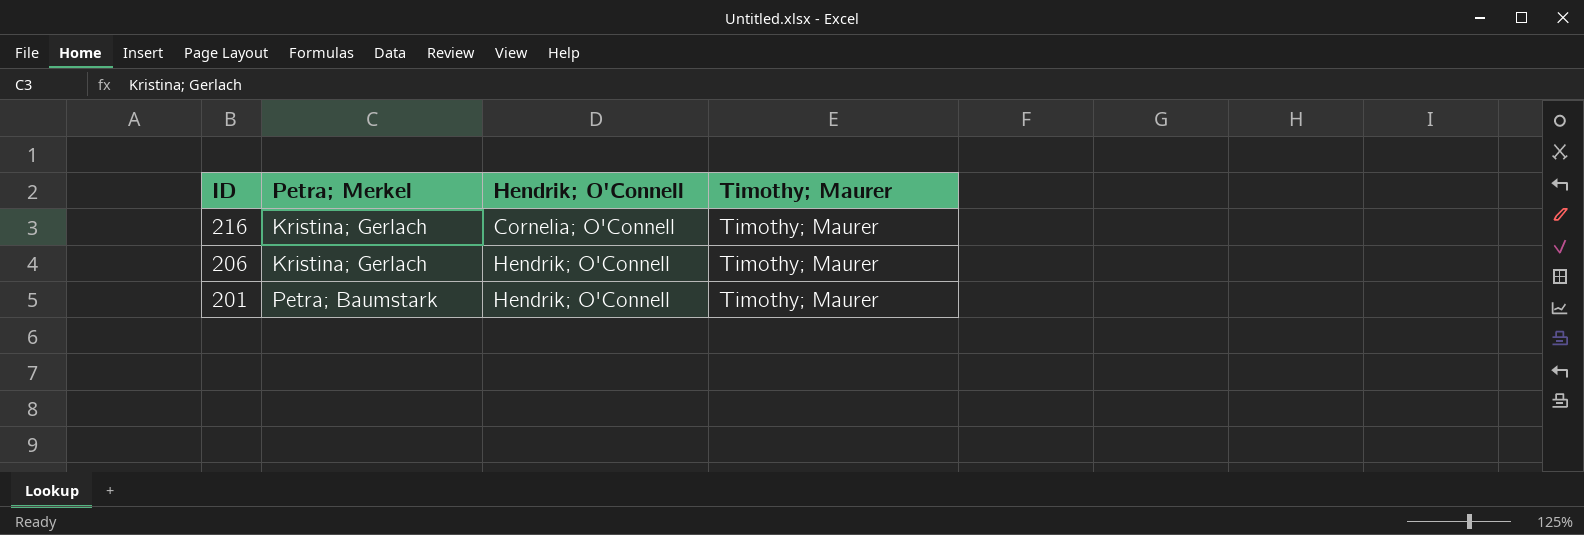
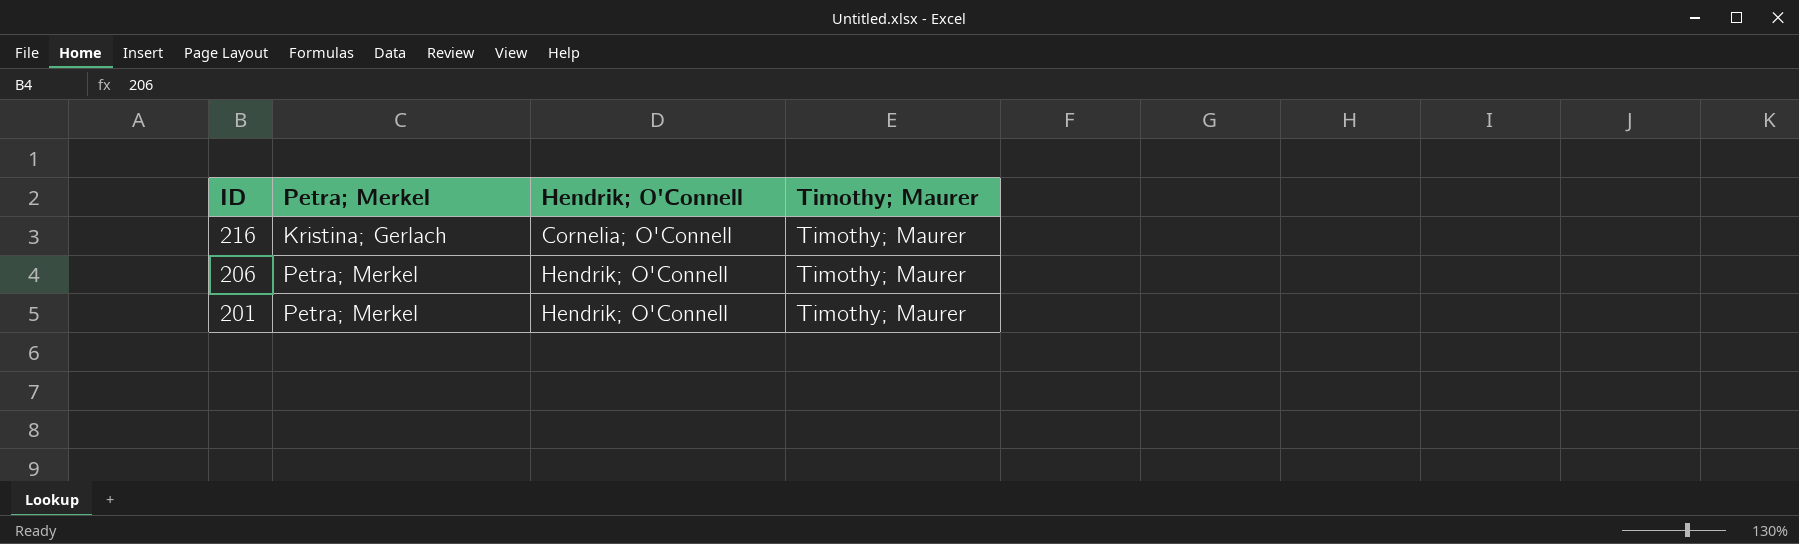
206 | Petra; Merkel: Kristina; Gerlach -> Petra; Merkel
201 | Petra; Merkel: Petra; Baumstark -> Petra; Merkel

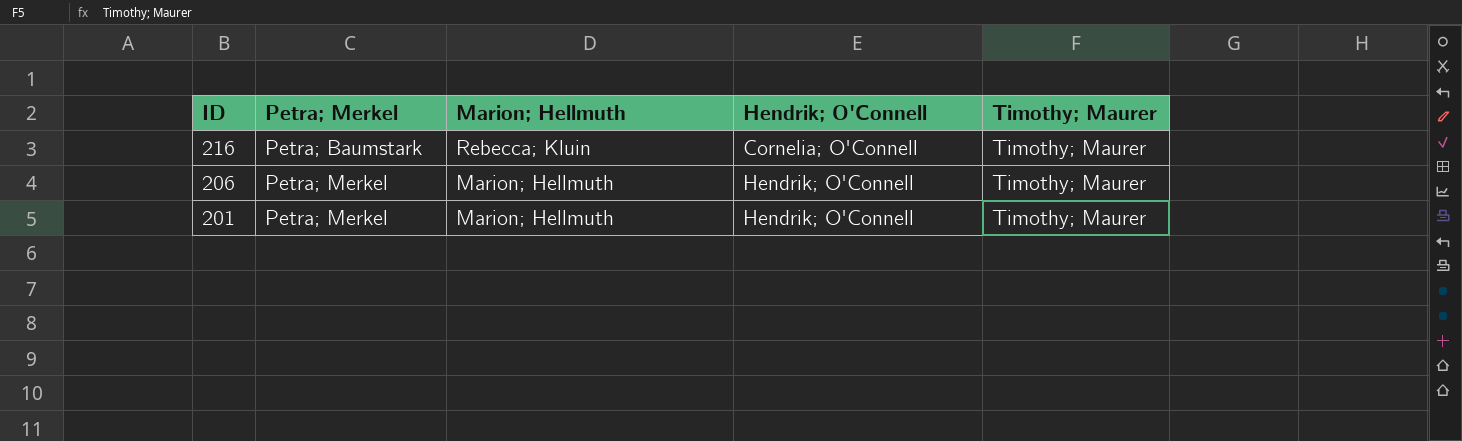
column Marion; Hellmuth | position: none -> 3
216 | Petra; Merkel: Kristina; Gerlach -> Petra; Baumstark

